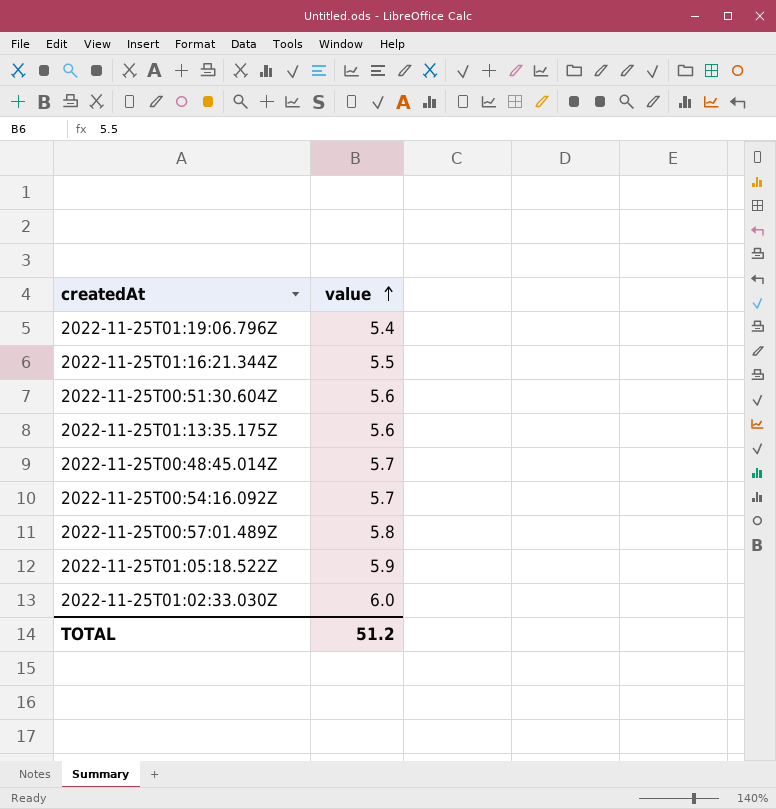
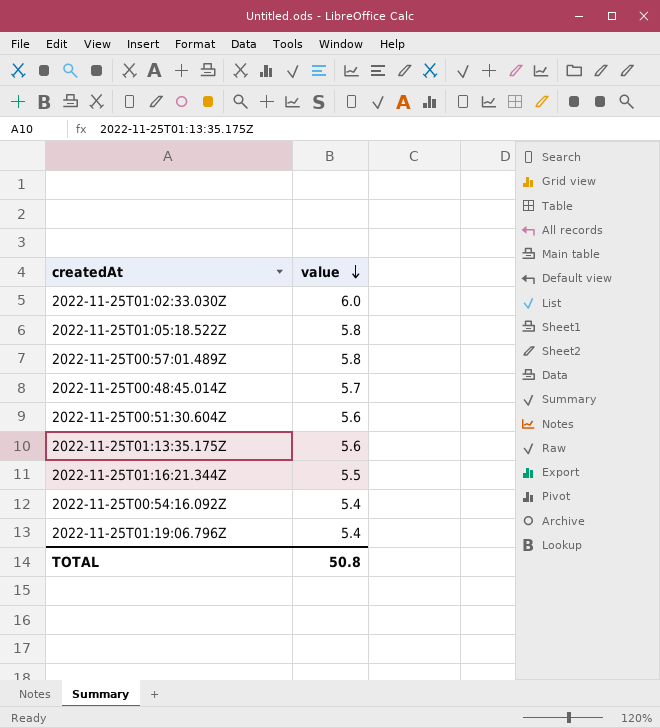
row order: value ascending -> value descending
2022-11-25T01:05:18.522Z | value: 5.9 -> 5.8
2022-11-25T00:54:16.092Z | value: 5.7 -> 5.4
TOTAL | value: 51.2 -> 50.8

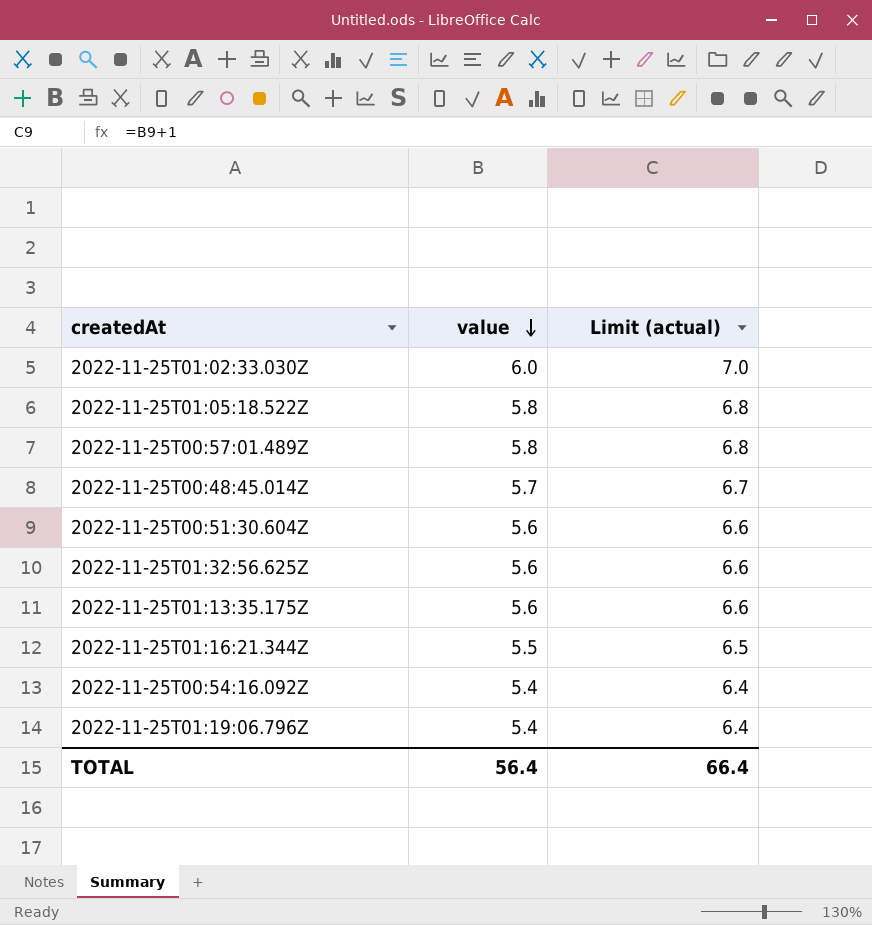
column Limit (actual) | formula: none -> [value] + 1
row 2022-11-25T01:32:56.625Z: none -> 5.6 | 6.6
TOTAL | value: 50.8 -> 56.4

